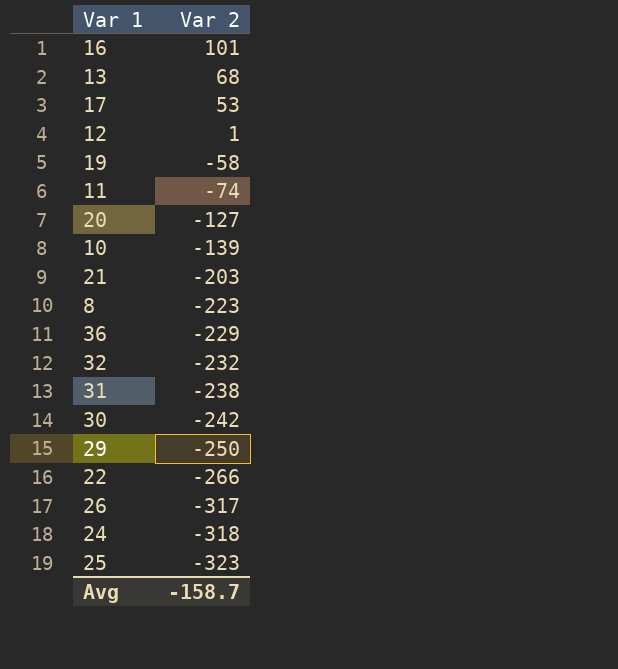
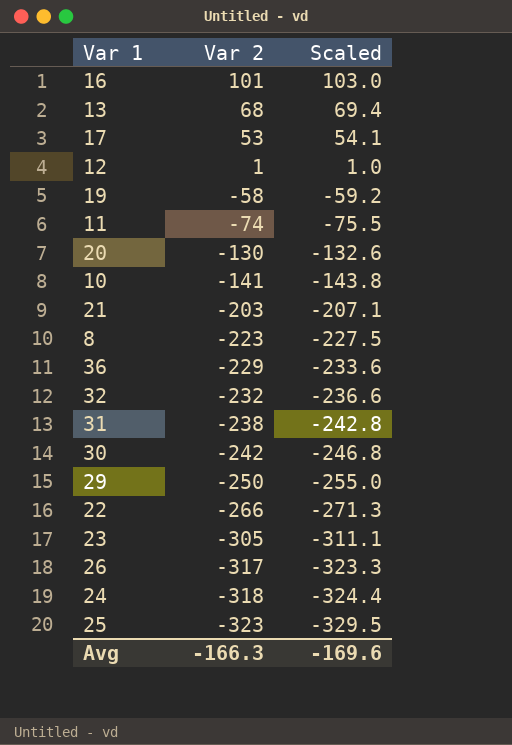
column Scaled | formula: none -> [Var 2] * 1.02
20 | Var 2: -127 -> -130
10 | Var 2: -139 -> -141
row 23: none -> -305 | -311.1
Avg | Var 2: -158.7 -> -166.3

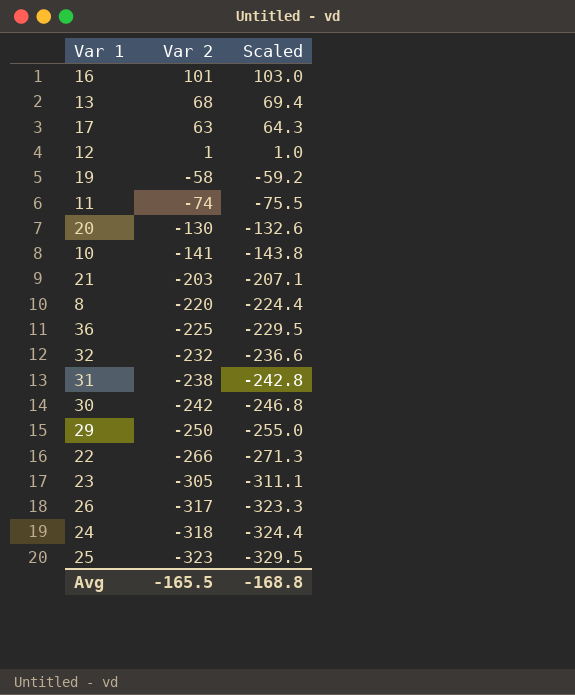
17 | Var 2: 53 -> 63
17 | Scaled: 54.1 -> 64.3
8 | Var 2: -223 -> -220
8 | Scaled: -227.5 -> -224.4
36 | Var 2: -229 -> -225
36 | Scaled: -233.6 -> -229.5
Avg | Var 2: -166.3 -> -165.5
Avg | Scaled: -169.6 -> -168.8

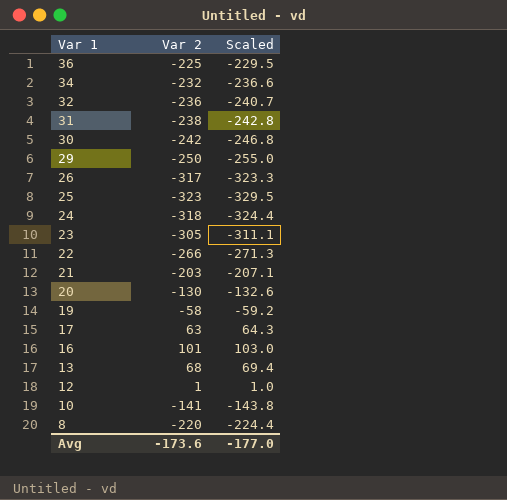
row order: Var 2 descending -> Var 1 descending
row 11: -74 | -75.5 -> none
row 34: none -> -232 | -236.6
32 | Var 2: -232 -> -236
32 | Scaled: -236.6 -> -240.7
Avg | Var 2: -165.5 -> -173.6
Avg | Scaled: -168.8 -> -177.0

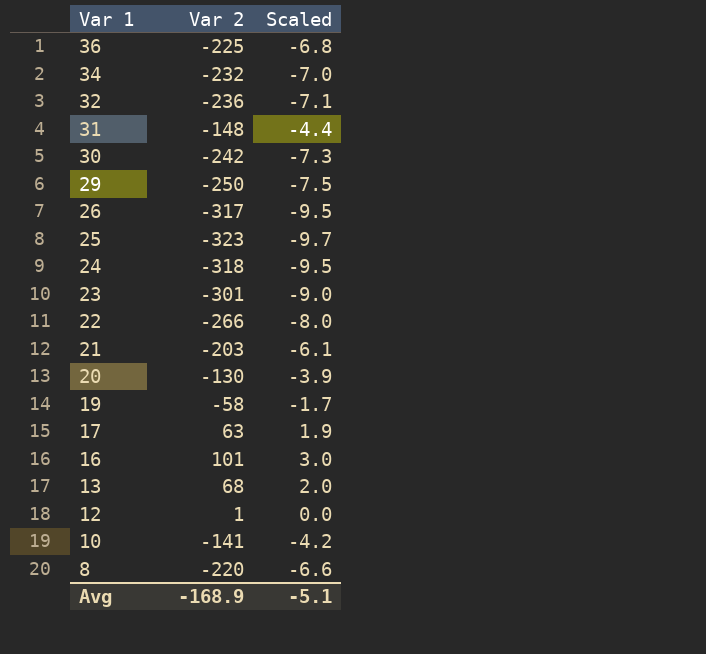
column Scaled | formula: [Var 2] * 1.02 -> [Var 2] * 0.03
31 | Var 2: -238 -> -148
23 | Var 2: -305 -> -301
Avg | Var 2: -173.6 -> -168.9
Avg | Scaled: -177.0 -> -5.1

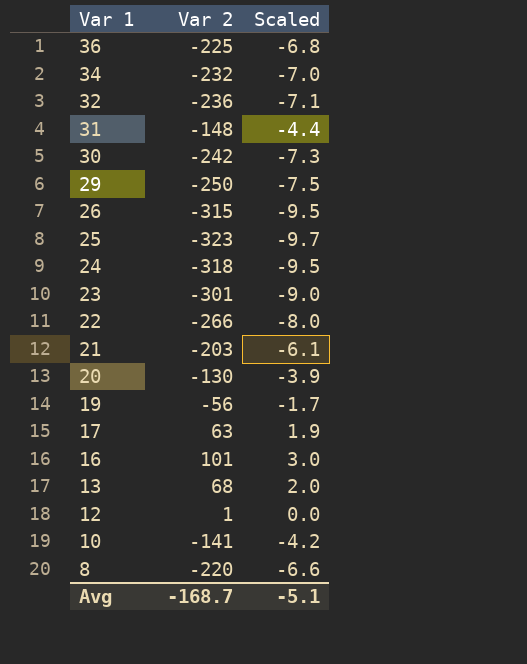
26 | Var 2: -317 -> -315
19 | Var 2: -58 -> -56
Avg | Var 2: -168.9 -> -168.7

